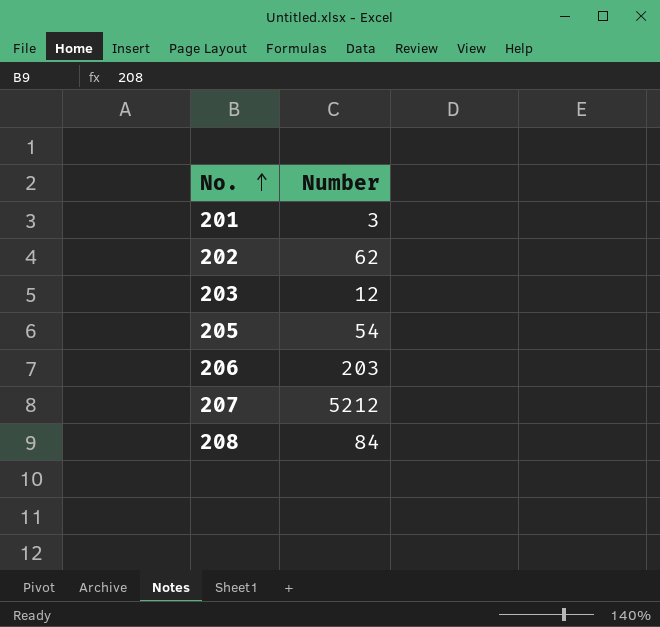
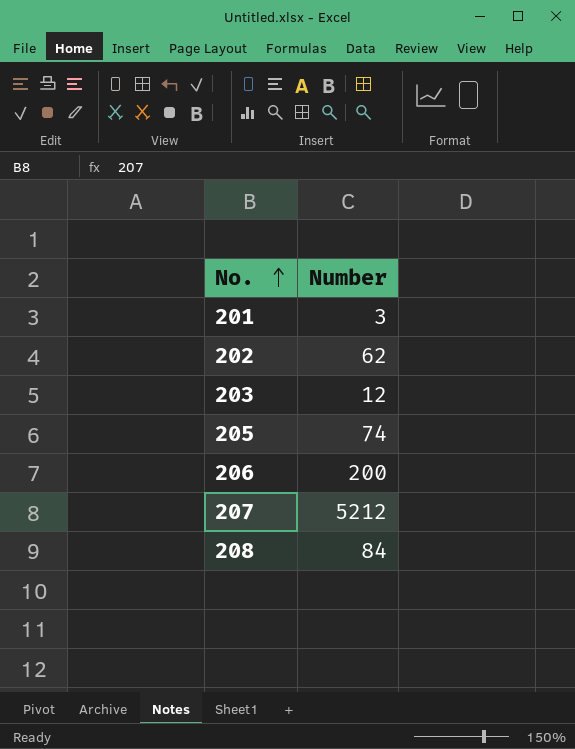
205 | Number: 54 -> 74
206 | Number: 203 -> 200

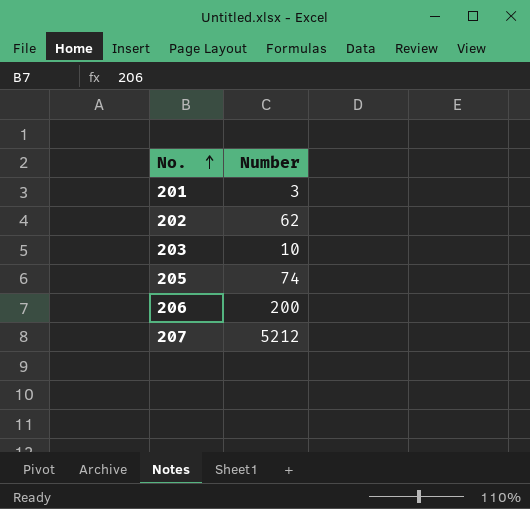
row 208: 84 -> none
203 | Number: 12 -> 10

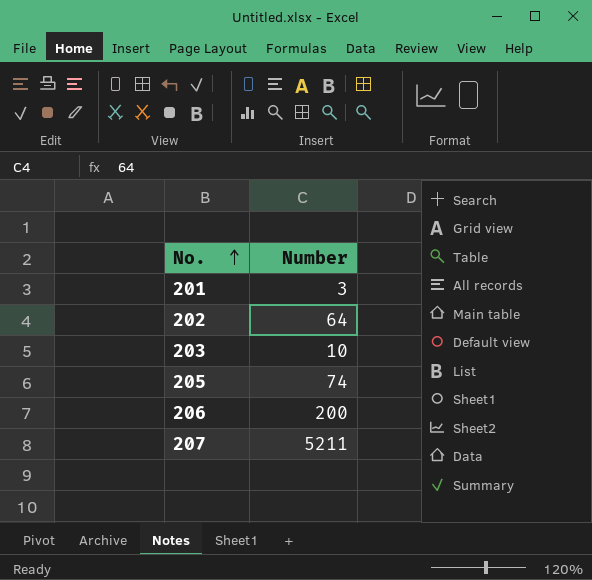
202 | Number: 62 -> 64
207 | Number: 5212 -> 5211

